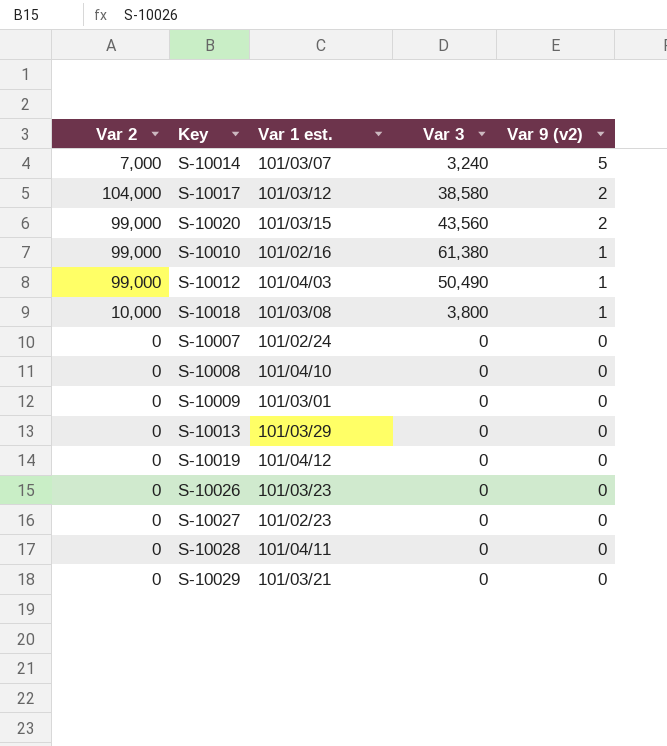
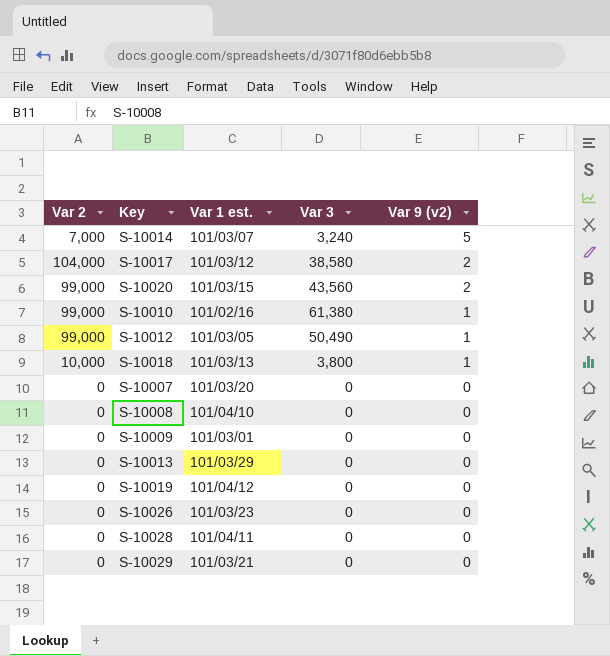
row S-10027: 0 | 101/02/23 | 0 | 0 -> none
S-10012 | Var 1 est.: 101/04/03 -> 101/03/05
S-10018 | Var 1 est.: 101/03/08 -> 101/03/13
S-10007 | Var 1 est.: 101/02/24 -> 101/03/20

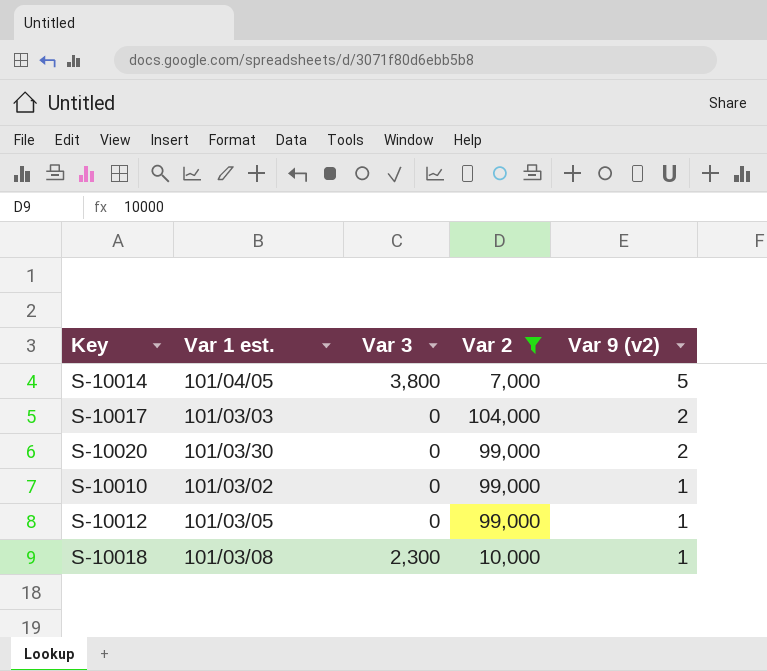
filter: none -> Var 2 != 0
column Var 2 | position: 1 -> 4
S-10014 | Var 1 est.: 101/03/07 -> 101/04/05
S-10014 | Var 3: 3,240 -> 3,800
S-10017 | Var 1 est.: 101/03/12 -> 101/03/03
S-10017 | Var 3: 38,580 -> 0
S-10020 | Var 1 est.: 101/03/15 -> 101/03/30
S-10020 | Var 3: 43,560 -> 0
S-10010 | Var 1 est.: 101/02/16 -> 101/03/02
S-10010 | Var 3: 61,380 -> 0
S-10012 | Var 3: 50,490 -> 0
S-10018 | Var 1 est.: 101/03/13 -> 101/03/08
S-10018 | Var 3: 3,800 -> 2,300

